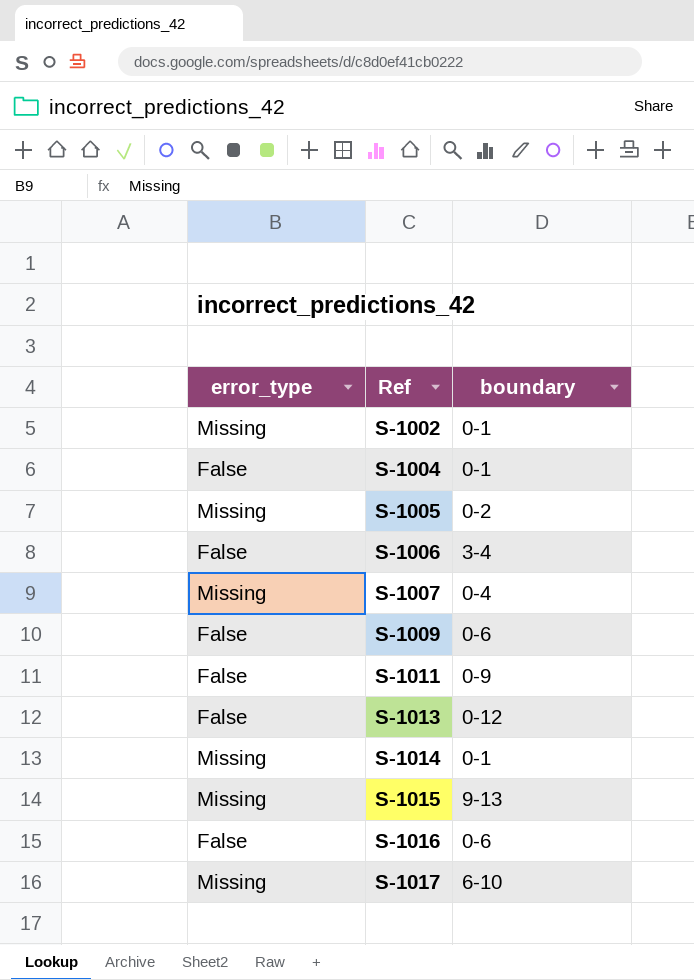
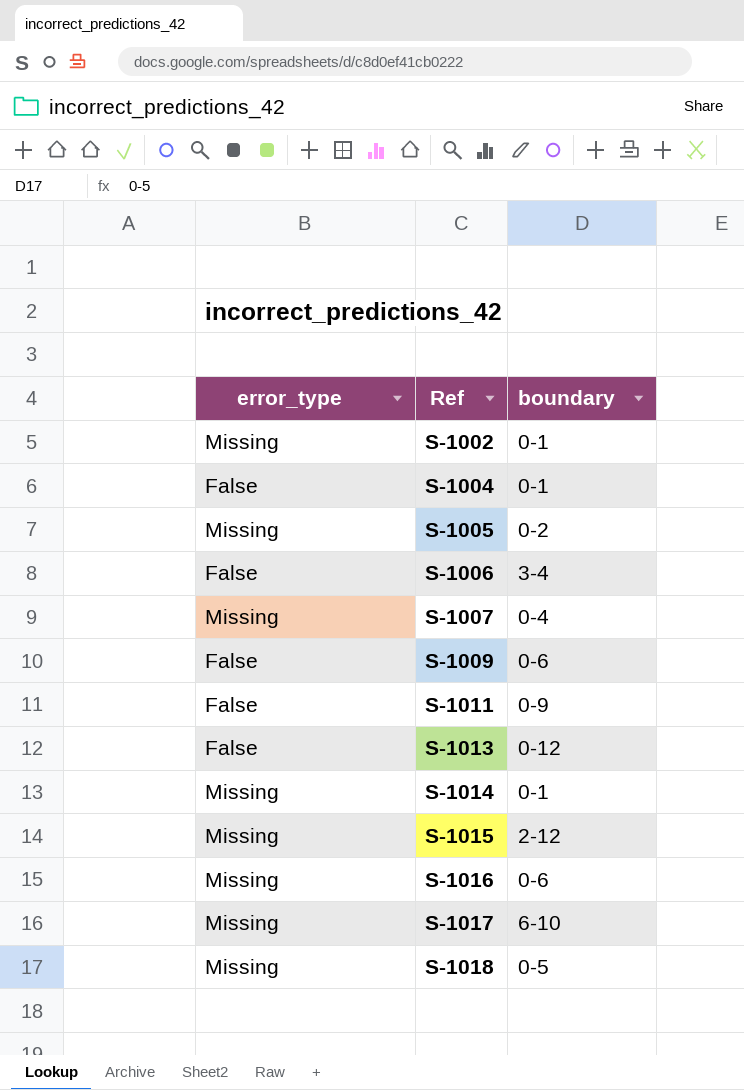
S-1015 | boundary: 9-13 -> 2-12
S-1016 | error_type: False -> Missing
row S-1018: none -> Missing | 0-5

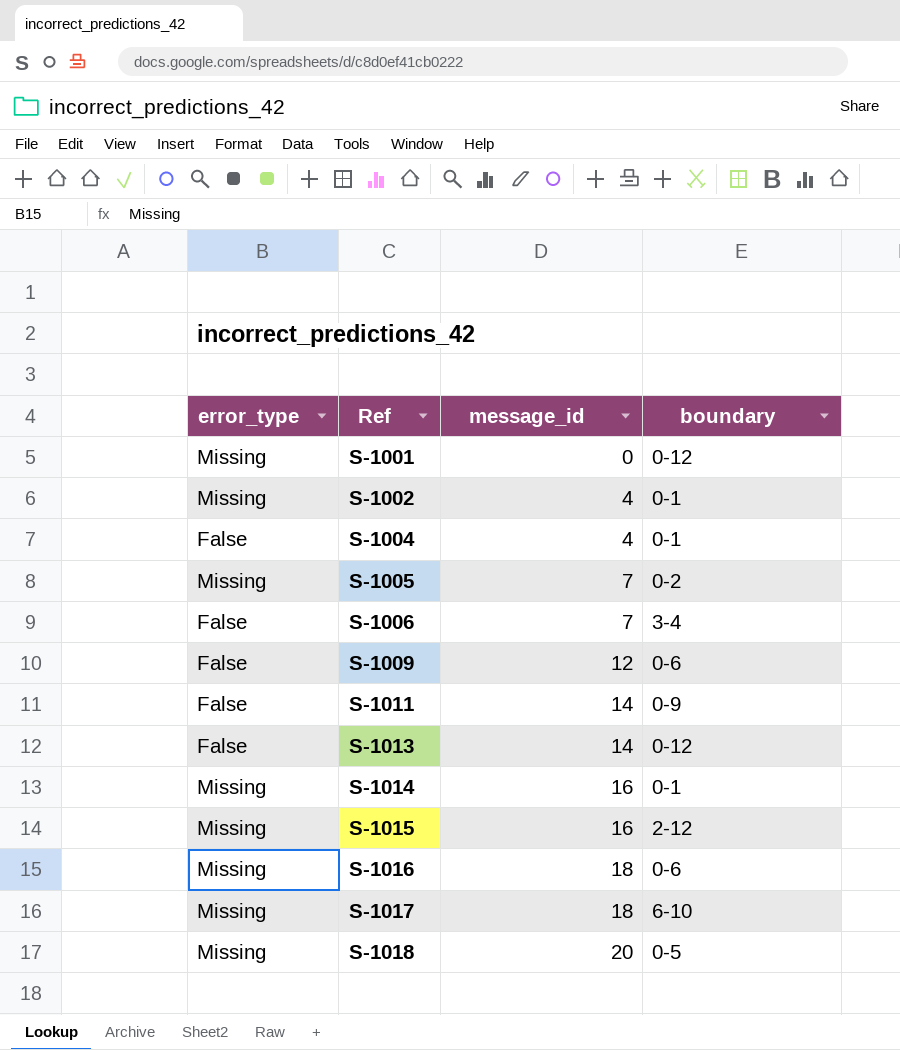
column message_id | position: none -> 3
row S-1007: Missing | 0-4 -> none
row S-1001: none -> Missing | 0 | 0-12

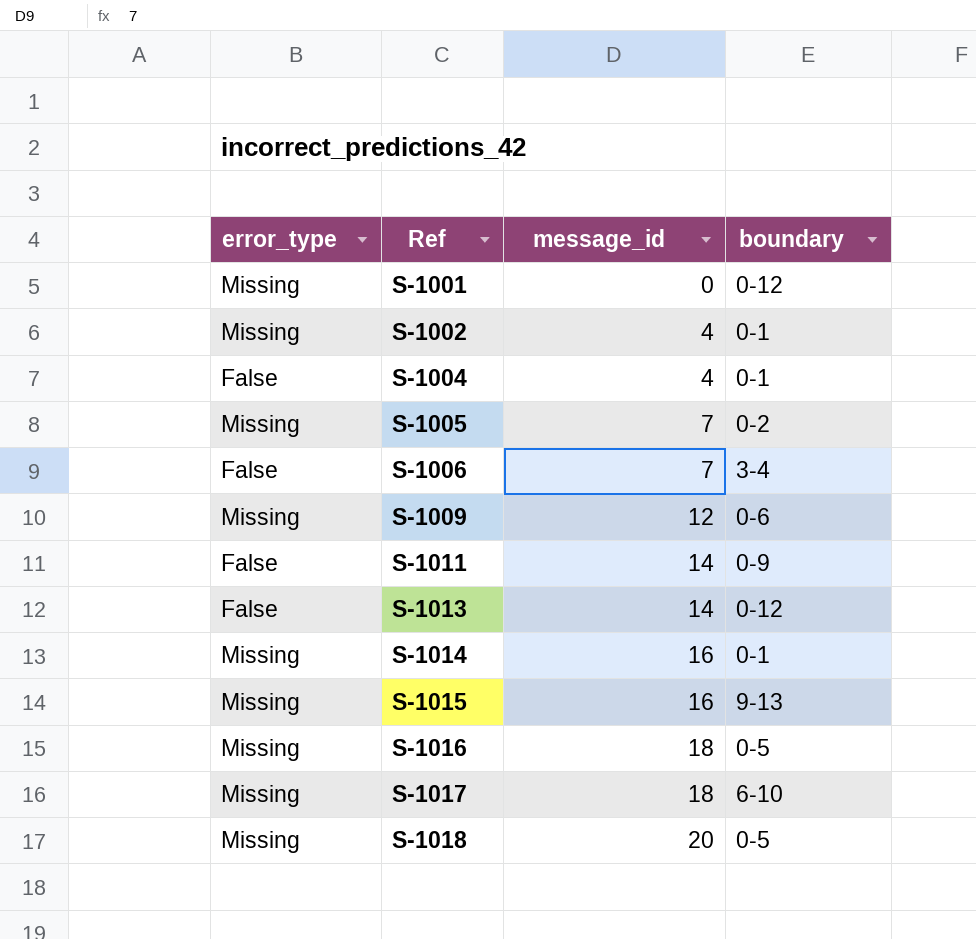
S-1009 | error_type: False -> Missing
S-1015 | boundary: 2-12 -> 9-13
S-1016 | boundary: 0-6 -> 0-5

